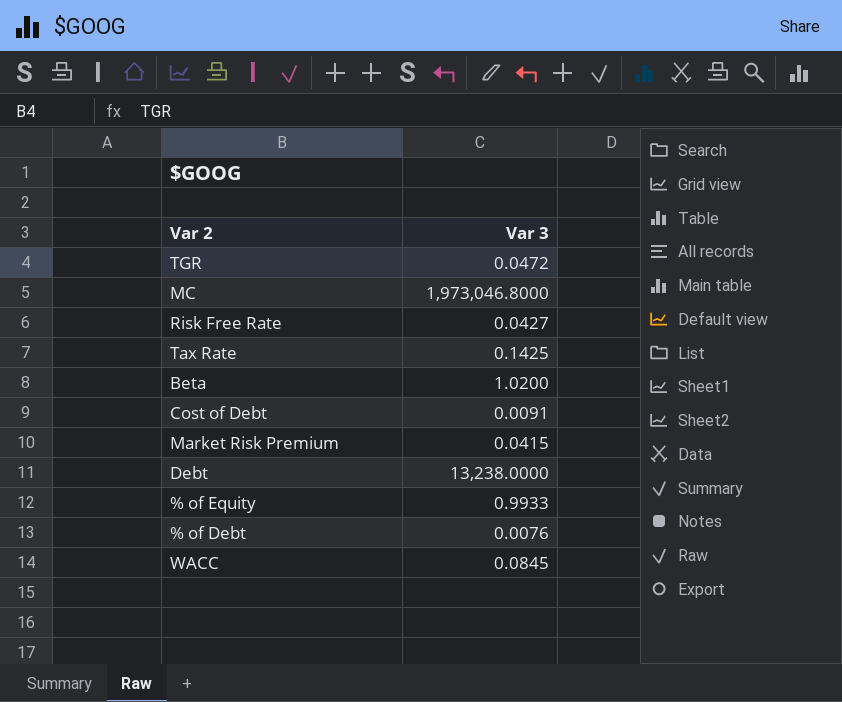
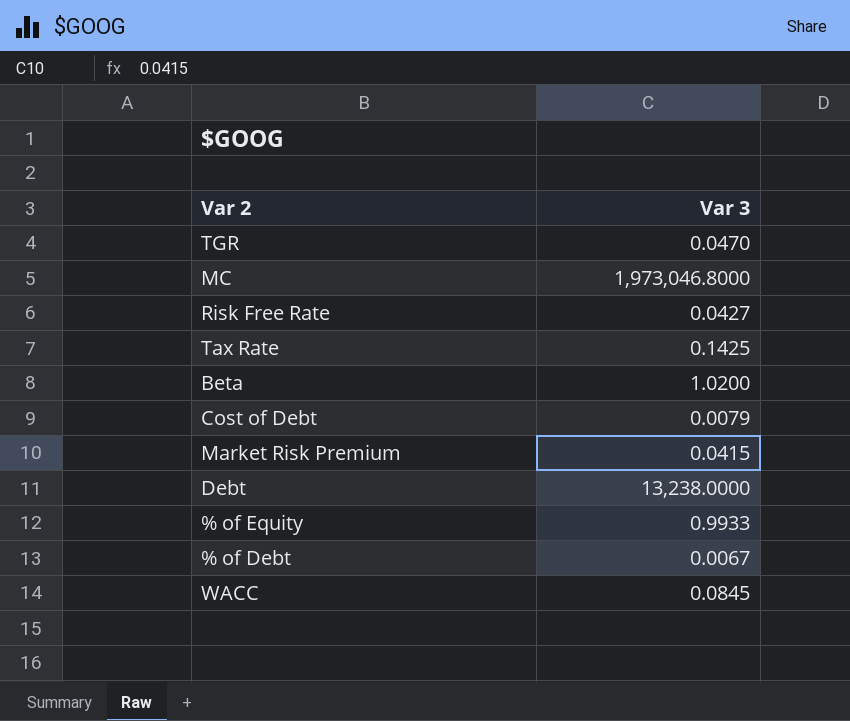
TGR | Var 3: 0.0472 -> 0.0470
Cost of Debt | Var 3: 0.0091 -> 0.0079
% of Debt | Var 3: 0.0076 -> 0.0067

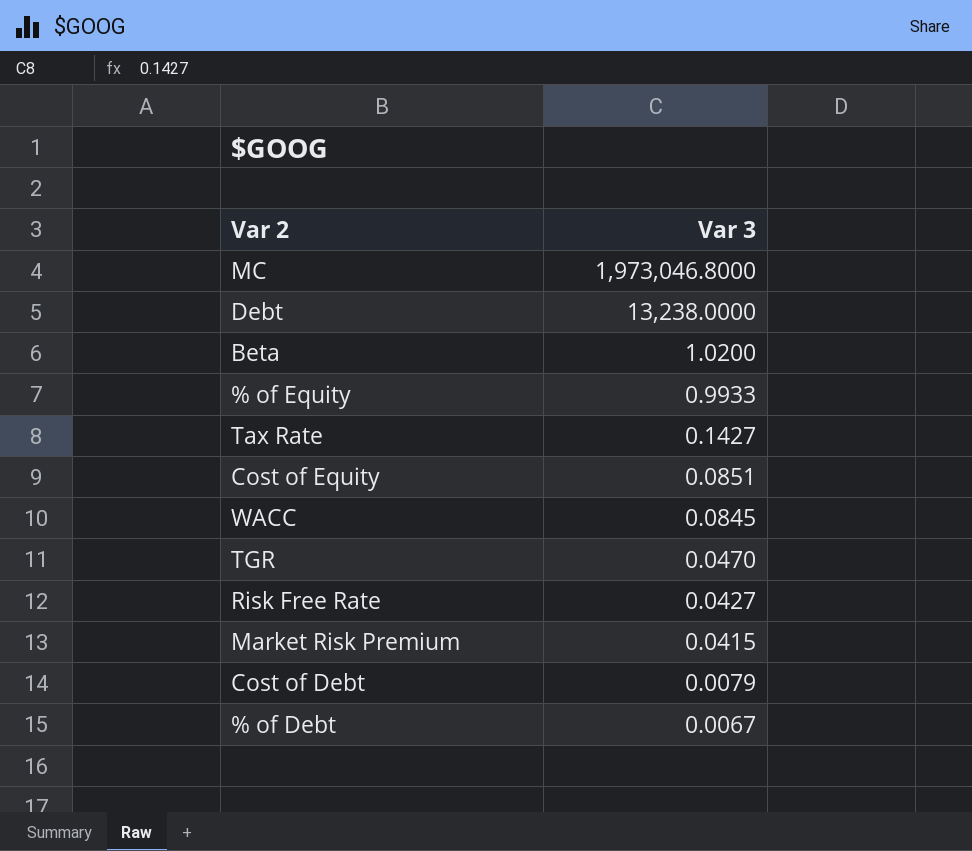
row order: none -> Var 3 descending
Tax Rate | Var 3: 0.1425 -> 0.1427
row Cost of Equity: none -> 0.0851

